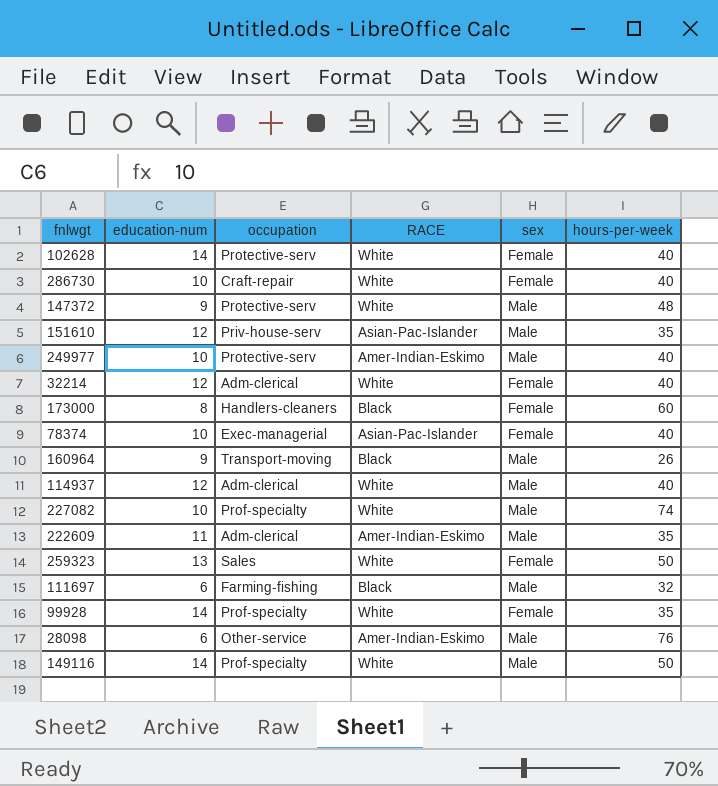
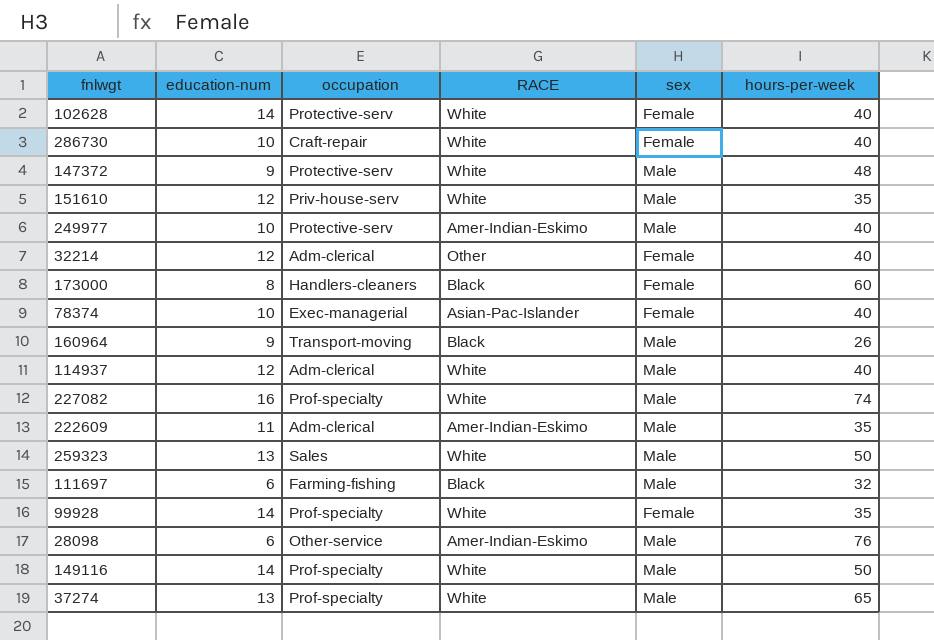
151610 | RACE: Asian-Pac-Islander -> White
32214 | RACE: White -> Other
227082 | education-num: 10 -> 16
259323 | sex: Female -> Male
row 37274: none -> 13 | Prof-specialty | White | Male | 65

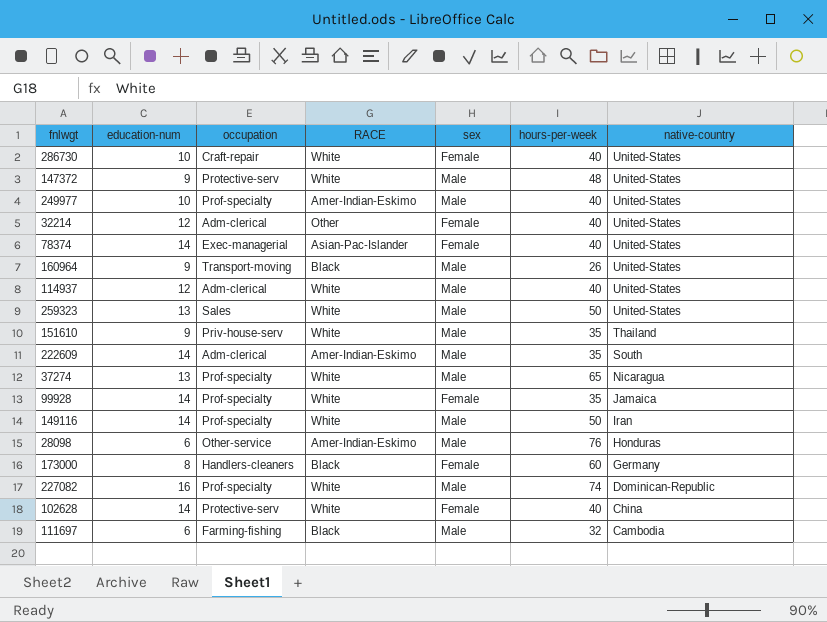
row order: none -> native-country descending
column native-country | position: none -> 7
249977 | occupation: Protective-serv -> Prof-specialty
78374 | education-num: 10 -> 14
151610 | education-num: 12 -> 9
222609 | education-num: 11 -> 14

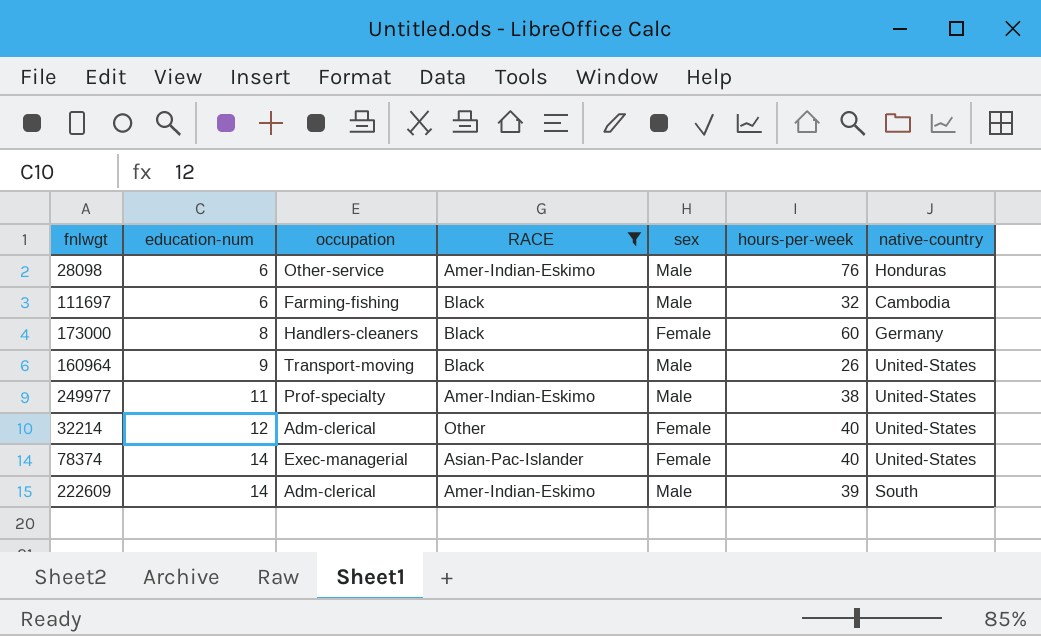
filter: none -> RACE != White
row order: native-country descending -> education-num ascending
249977 | education-num: 10 -> 11
249977 | hours-per-week: 40 -> 38
222609 | hours-per-week: 35 -> 39

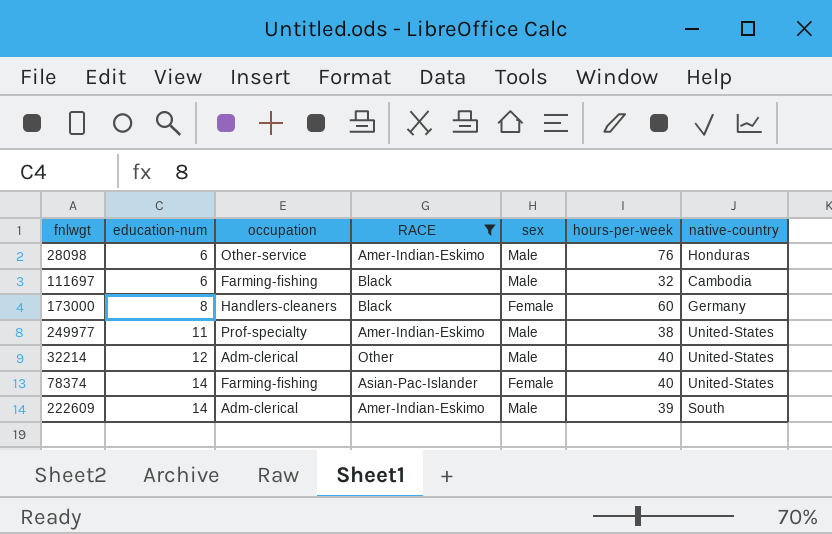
row 160964: 9 | Transport-moving | Black | Male | 26 | United-States -> none
32214 | sex: Female -> Male
78374 | occupation: Exec-managerial -> Farming-fishing

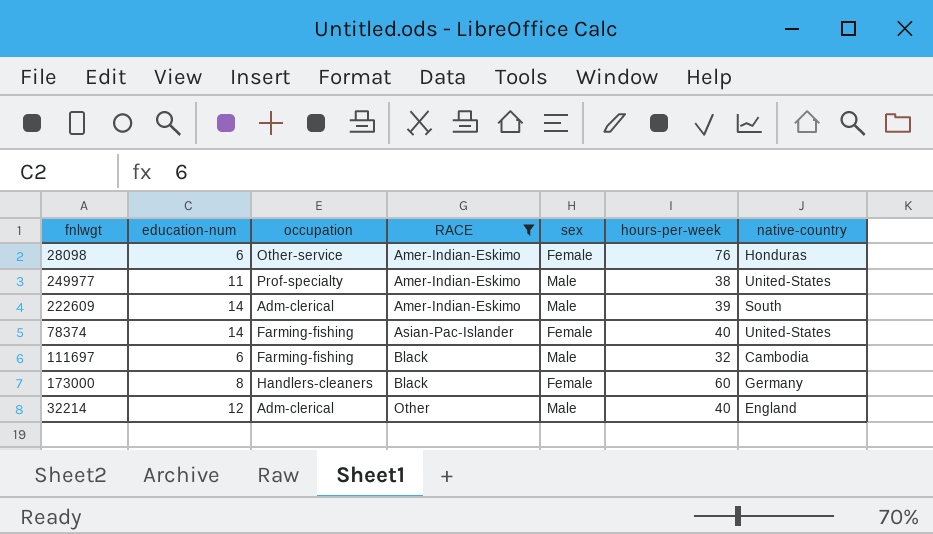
row order: education-num ascending -> RACE ascending
28098 | sex: Male -> Female
32214 | native-country: United-States -> England

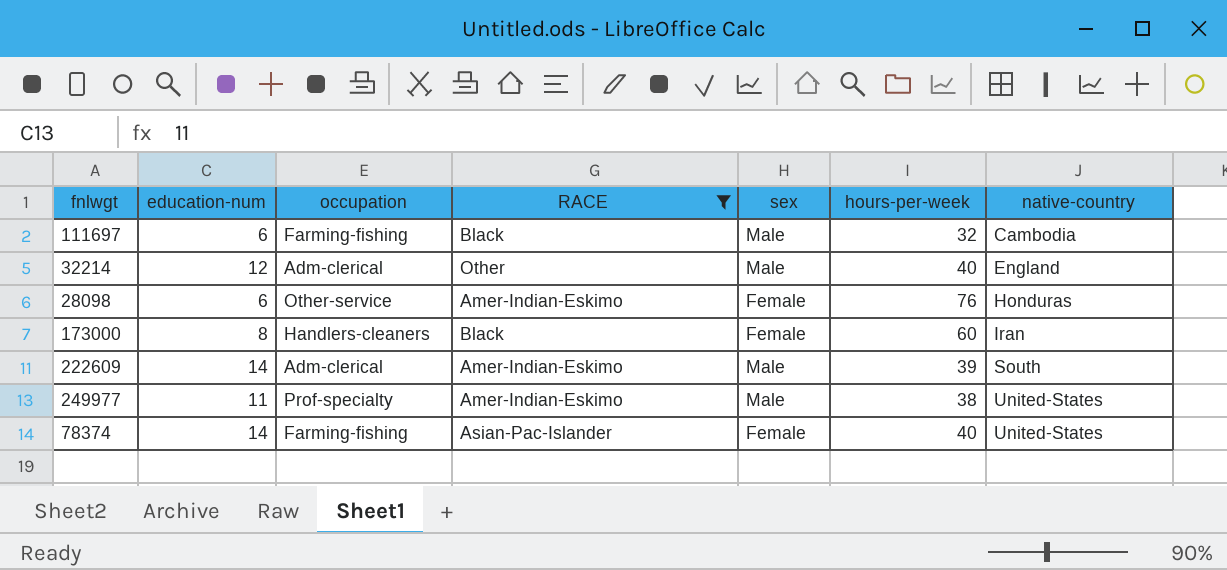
row order: RACE ascending -> native-country ascending
173000 | native-country: Germany -> Iran

